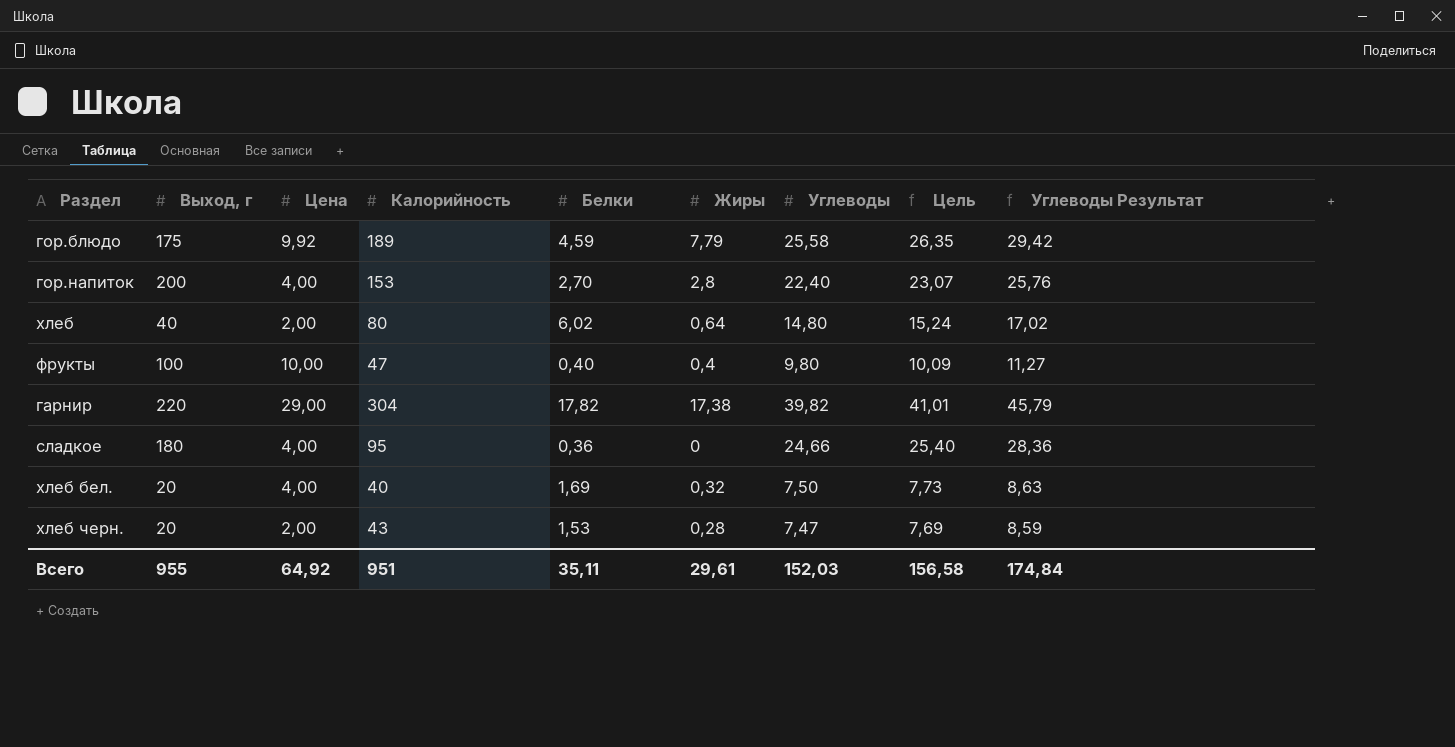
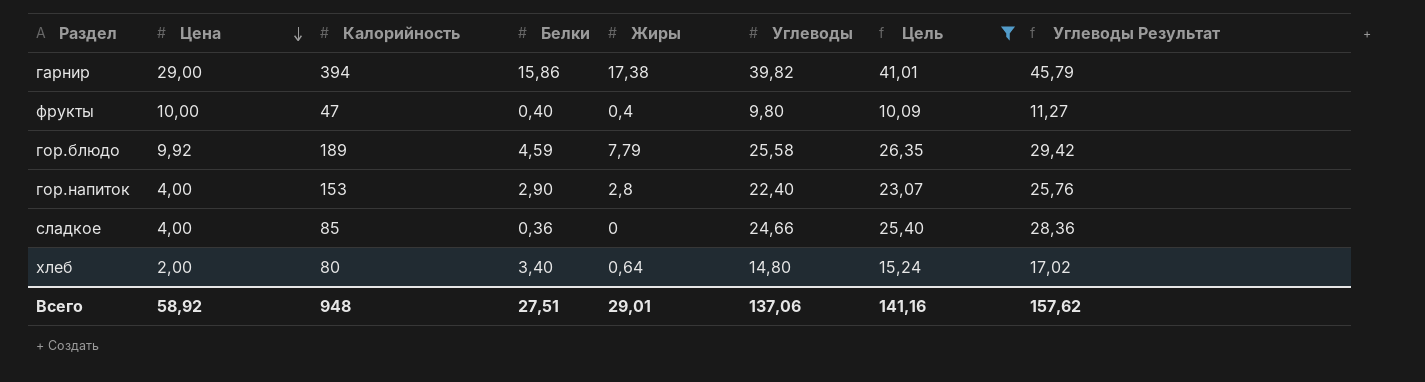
filter: none -> Цель >= 10,09
row order: none -> Цена descending
column Выход, г | position: 2 -> none
гарнир | Калорийность: 304 -> 394
гарнир | Белки: 17,82 -> 15,86
гор.напиток | Белки: 2,70 -> 2,90
сладкое | Калорийность: 95 -> 85
хлеб | Белки: 6,02 -> 3,40
Всего | Цена: 64,92 -> 58,92
Всего | Калорийность: 951 -> 948
Всего | Белки: 35,11 -> 27,51
Всего | Жиры: 29,61 -> 29,01
Всего | Углеводы: 152,03 -> 137,06
Всего | Цель: 156,58 -> 141,16
Всего | Углеводы Результат: 174,84 -> 157,62

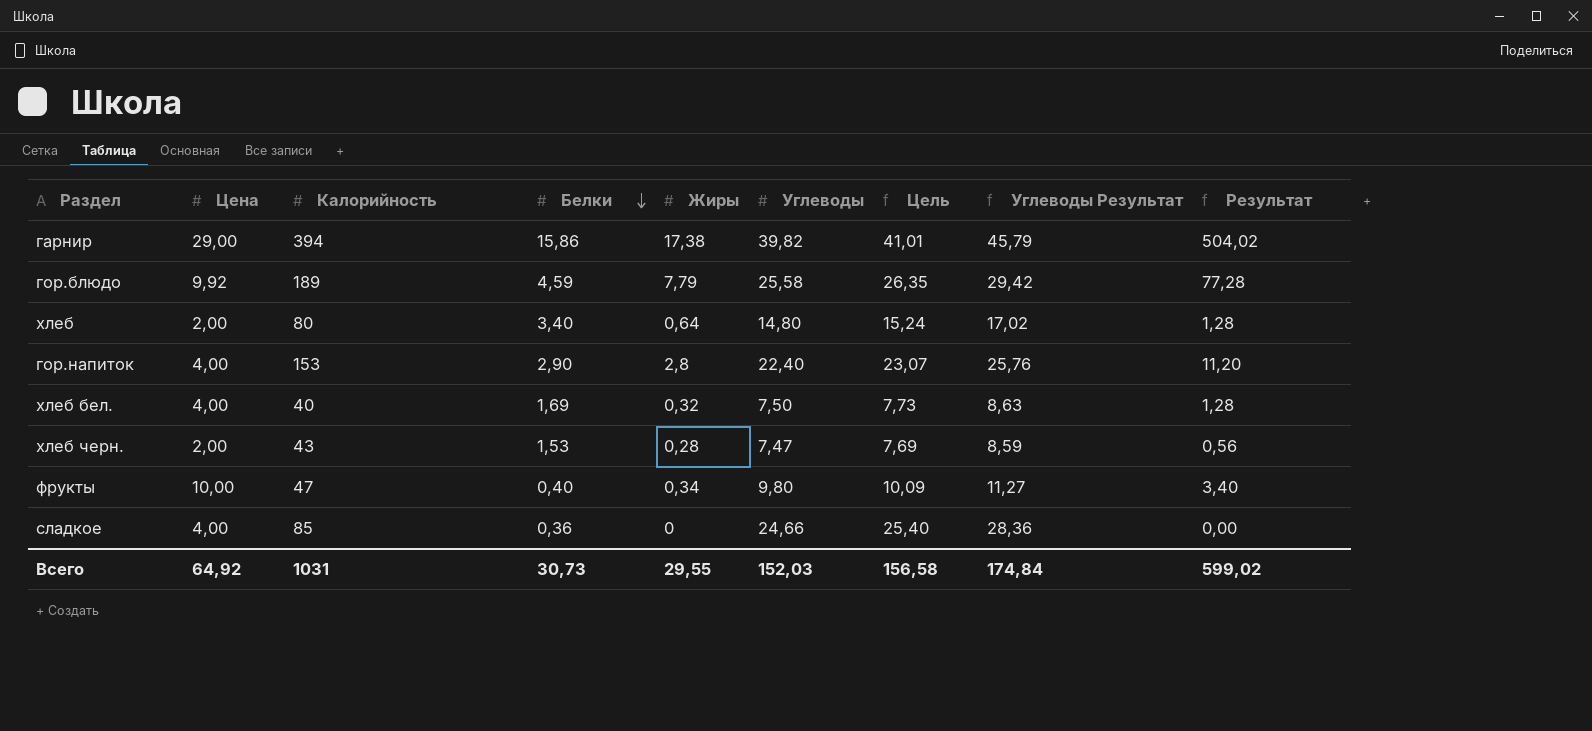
filter: Цель >= 10,09 -> none
row order: Цена descending -> Белки descending
column Результат | formula: none -> [Цена] * [Жиры]
фрукты | Жиры: 0,4 -> 0,34
Всего | Цена: 58,92 -> 64,92
Всего | Калорийность: 948 -> 1031
Всего | Белки: 27,51 -> 30,73
Всего | Жиры: 29,01 -> 29,55
Всего | Углеводы: 137,06 -> 152,03
Всего | Цель: 141,16 -> 156,58
Всего | Углеводы Результат: 157,62 -> 174,84

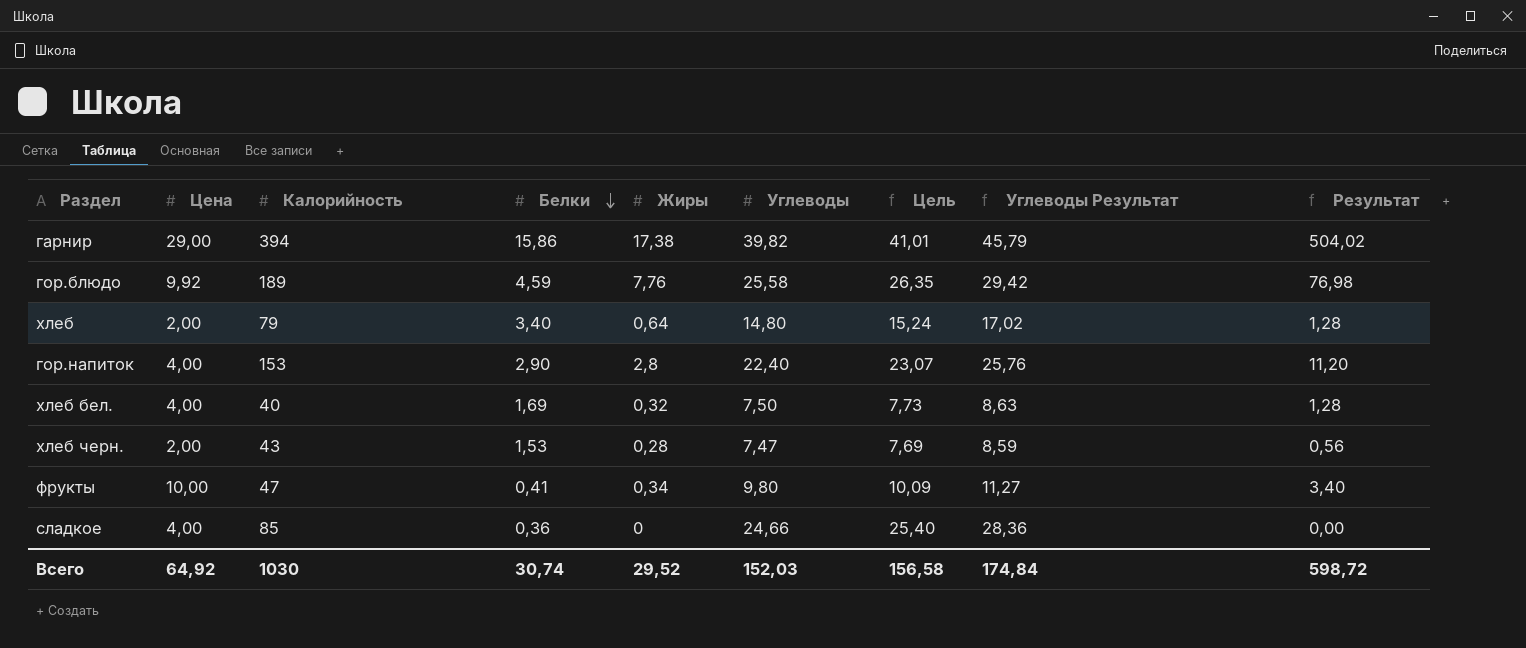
гор.блюдо | Жиры: 7,79 -> 7,76
гор.блюдо | Результат: 77,28 -> 76,98
хлеб | Калорийность: 80 -> 79
фрукты | Белки: 0,40 -> 0,41
Всего | Калорийность: 1031 -> 1030
Всего | Белки: 30,73 -> 30,74
Всего | Жиры: 29,55 -> 29,52
Всего | Результат: 599,02 -> 598,72

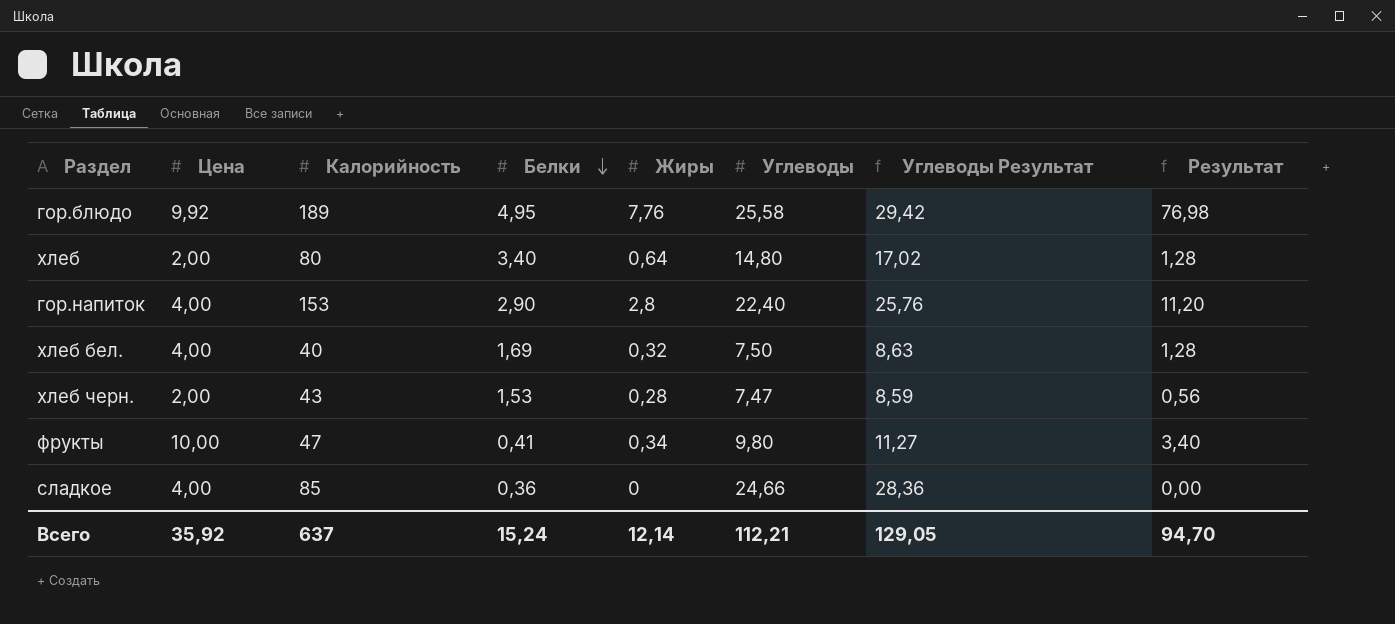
column Цель | formula: [Углеводы] * 1,03 -> none
row гарнир: 29,00 | 394 | 15,86 | 17,38 | 39,82 | 41,01 | 45,79 | 504,02 -> none
гор.блюдо | Белки: 4,59 -> 4,95
хлеб | Калорийность: 79 -> 80
Всего | Цена: 64,92 -> 35,92
Всего | Калорийность: 1030 -> 637
Всего | Белки: 30,74 -> 15,24
Всего | Жиры: 29,52 -> 12,14
Всего | Углеводы: 152,03 -> 112,21
Всего | Углеводы Результат: 174,84 -> 129,05
Всего | Результат: 598,72 -> 94,70

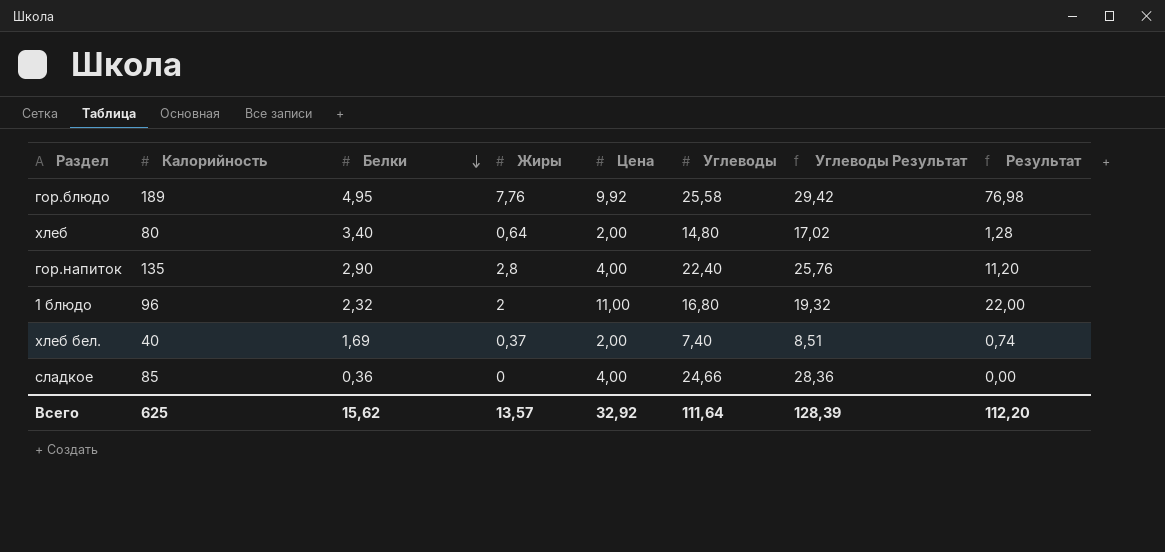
column Цена | position: 2 -> 5
row хлеб черн.: 2,00 | 43 | 1,53 | 0,28 | 7,47 | 8,59 | 0,56 -> none
row фрукты: 10,00 | 47 | 0,41 | 0,34 | 9,80 | 11,27 | 3,40 -> none
гор.напиток | Калорийность: 153 -> 135
row 1 блюдо: none -> 96 | 2,32 | 2 | 11,00 | 16,80 | 19,32 | 22,00
хлеб бел. | Жиры: 0,32 -> 0,37
хлеб бел. | Цена: 4,00 -> 2,00
хлеб бел. | Углеводы: 7,50 -> 7,40
хлеб бел. | Углеводы Результат: 8,63 -> 8,51
хлеб бел. | Результат: 1,28 -> 0,74
Всего | Калорийность: 637 -> 625
Всего | Белки: 15,24 -> 15,62
Всего | Жиры: 12,14 -> 13,57
Всего | Цена: 35,92 -> 32,92
Всего | Углеводы: 112,21 -> 111,64
Всего | Углеводы Результат: 129,05 -> 128,39
Всего | Результат: 94,70 -> 112,20

